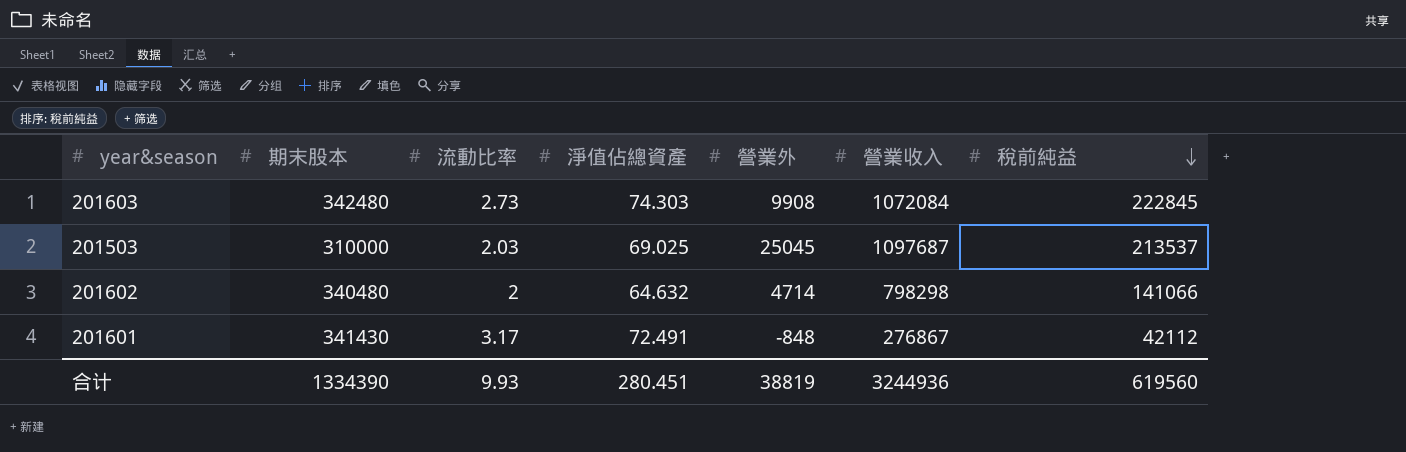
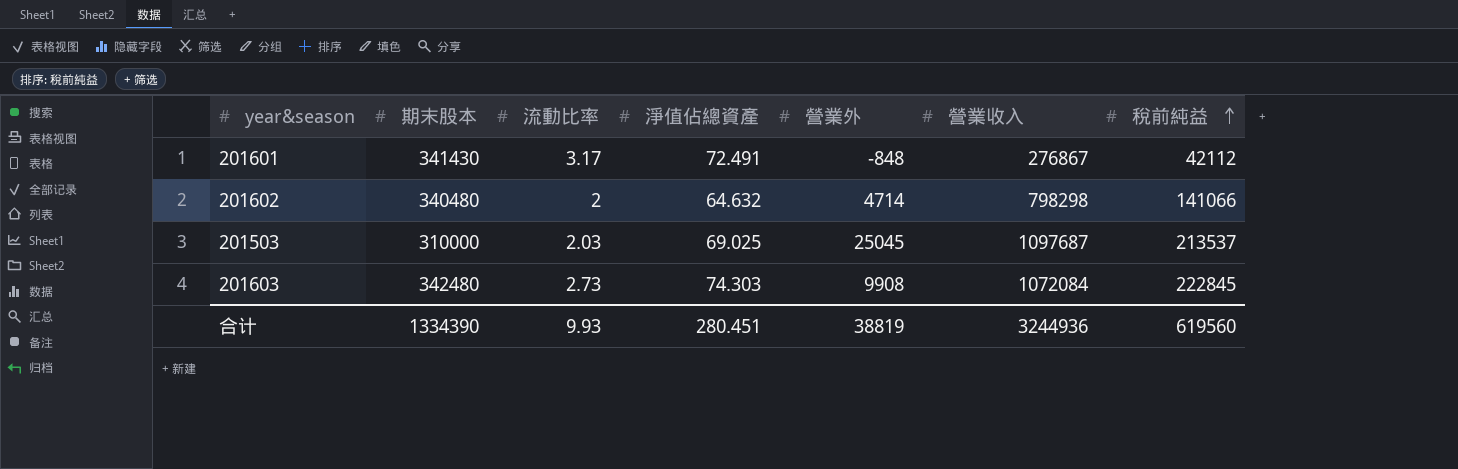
row order: 稅前純益 descending -> 稅前純益 ascending

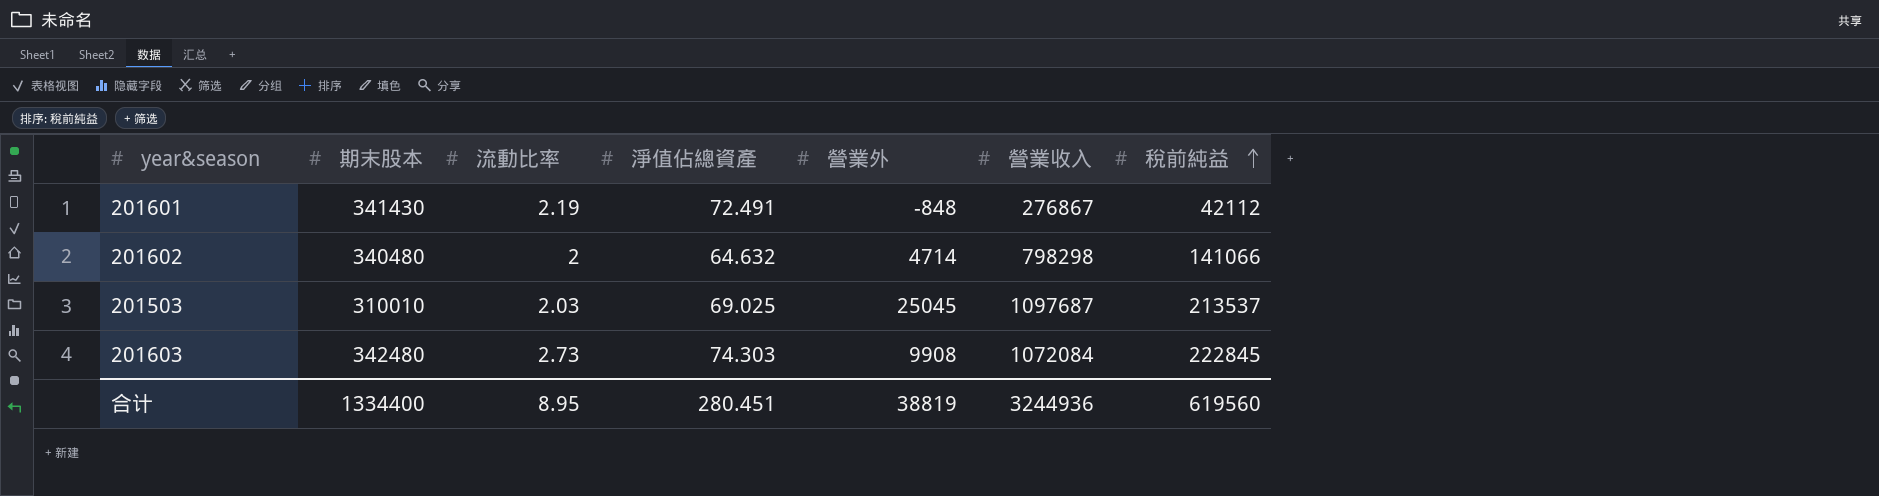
201601 | 流動比率: 3.17 -> 2.19
201503 | 期末股本: 310000 -> 310010
合计 | 期末股本: 1334390 -> 1334400
合计 | 流動比率: 9.93 -> 8.95

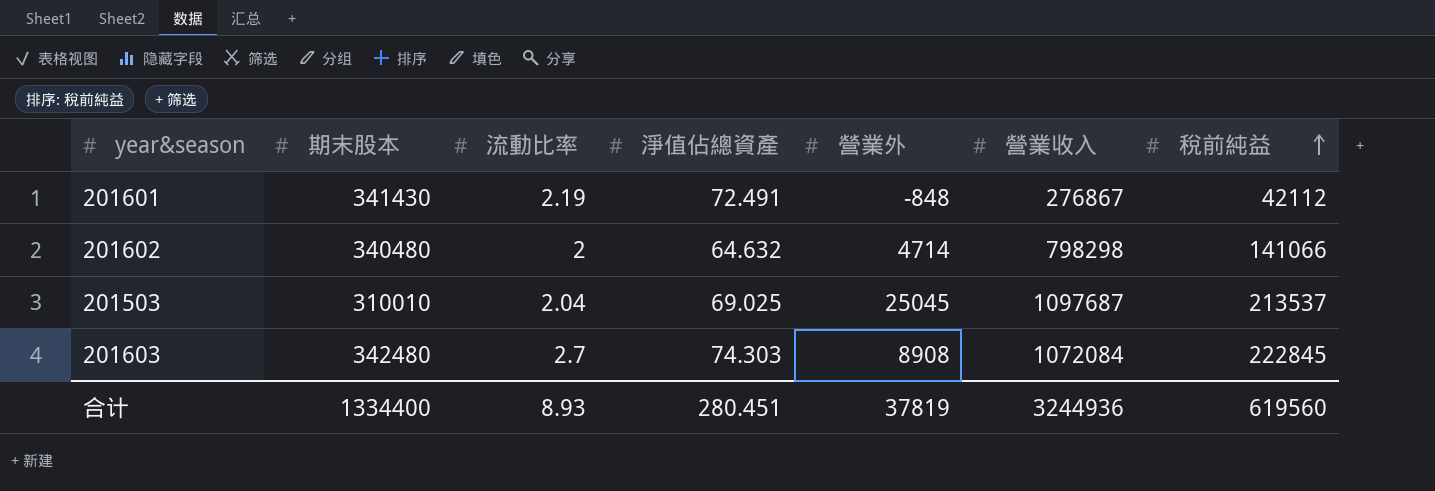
201503 | 流動比率: 2.03 -> 2.04
201603 | 流動比率: 2.73 -> 2.7
201603 | 營業外: 9908 -> 8908
合计 | 流動比率: 8.95 -> 8.93
合计 | 營業外: 38819 -> 37819

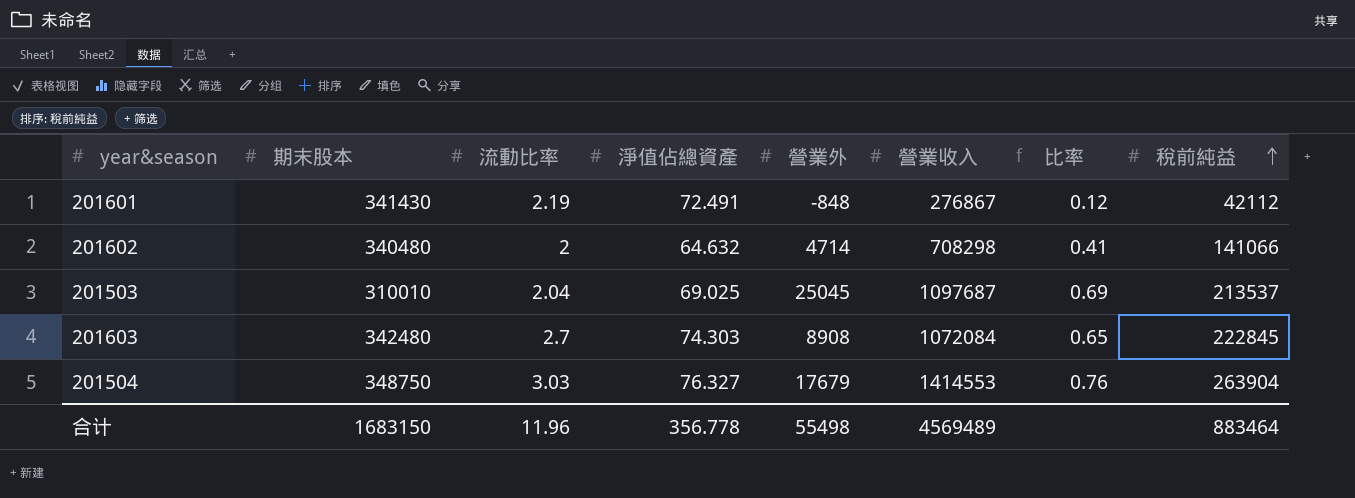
column 比率 | formula: none -> [稅前純益] / [期末股本]
201602 | 營業收入: 798298 -> 708298
row 201504: none -> 348750 | 3.03 | 76.327 | 17679 | 1414553 | 0.76 | 263904
合计 | 期末股本: 1334400 -> 1683150
合计 | 流動比率: 8.93 -> 11.96
合计 | 淨值佔總資產: 280.451 -> 356.778
合计 | 營業外: 37819 -> 55498
合计 | 營業收入: 3244936 -> 4569489
合计 | 稅前純益: 619560 -> 883464

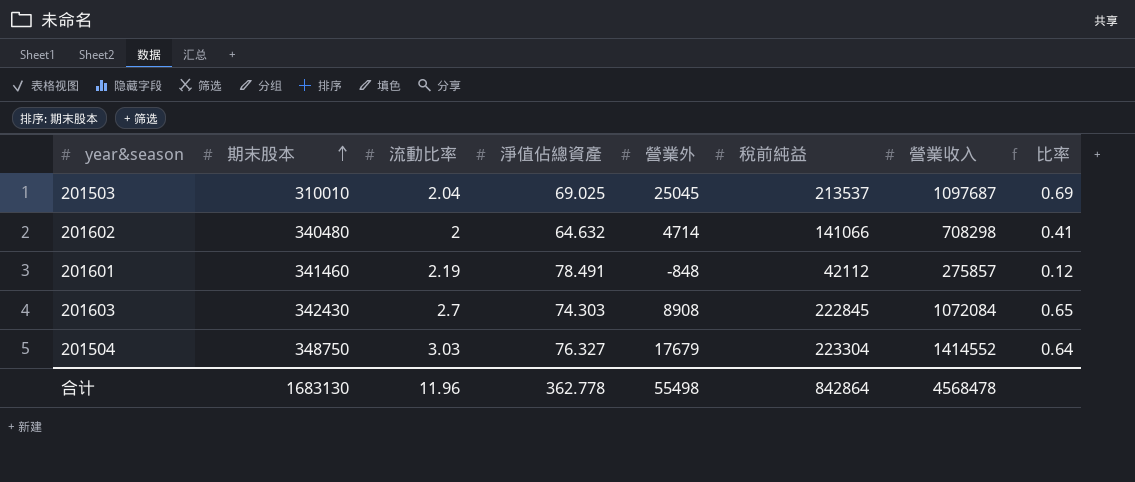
row order: 稅前純益 ascending -> 期末股本 ascending
column 稅前純益 | position: 8 -> 6
201601 | 期末股本: 341430 -> 341460
201601 | 淨值佔總資產: 72.491 -> 78.491
201601 | 營業收入: 276867 -> 275857
201603 | 期末股本: 342480 -> 342430
201504 | 稅前純益: 263904 -> 223304
201504 | 營業收入: 1414553 -> 1414552
201504 | 比率: 0.76 -> 0.64
合计 | 期末股本: 1683150 -> 1683130
合计 | 淨值佔總資產: 356.778 -> 362.778
合计 | 稅前純益: 883464 -> 842864
合计 | 營業收入: 4569489 -> 4568478

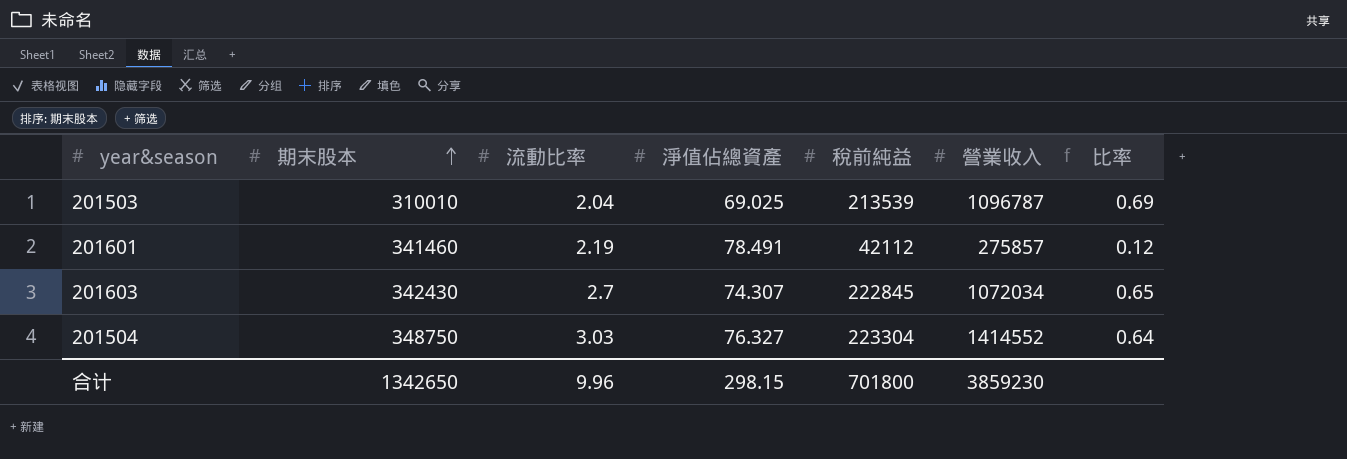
column 營業外 | position: 5 -> none
row 201602: 340480 | 2 | 64.632 | 4714 | 141066 | 708298 | 0.41 -> none
201503 | 稅前純益: 213537 -> 213539
201503 | 營業收入: 1097687 -> 1096787
201603 | 淨值佔總資產: 74.303 -> 74.307
201603 | 營業收入: 1072084 -> 1072034
合计 | 期末股本: 1683130 -> 1342650
合计 | 流動比率: 11.96 -> 9.96
合计 | 淨值佔總資產: 362.778 -> 298.15
合计 | 稅前純益: 842864 -> 701800
合计 | 營業收入: 4568478 -> 3859230

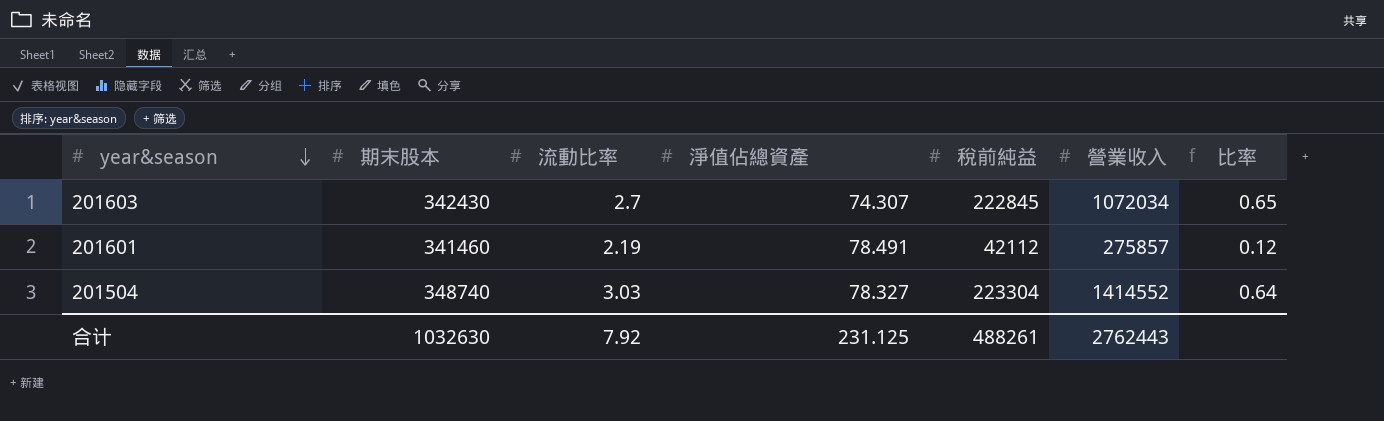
row order: 期末股本 ascending -> year&season descending
row 201503: 310010 | 2.04 | 69.025 | 213539 | 1096787 | 0.69 -> none
201504 | 期末股本: 348750 -> 348740
201504 | 淨值佔總資產: 76.327 -> 78.327
合计 | 期末股本: 1342650 -> 1032630
合计 | 流動比率: 9.96 -> 7.92
合计 | 淨值佔總資產: 298.15 -> 231.125
合计 | 稅前純益: 701800 -> 488261
合计 | 營業收入: 3859230 -> 2762443

